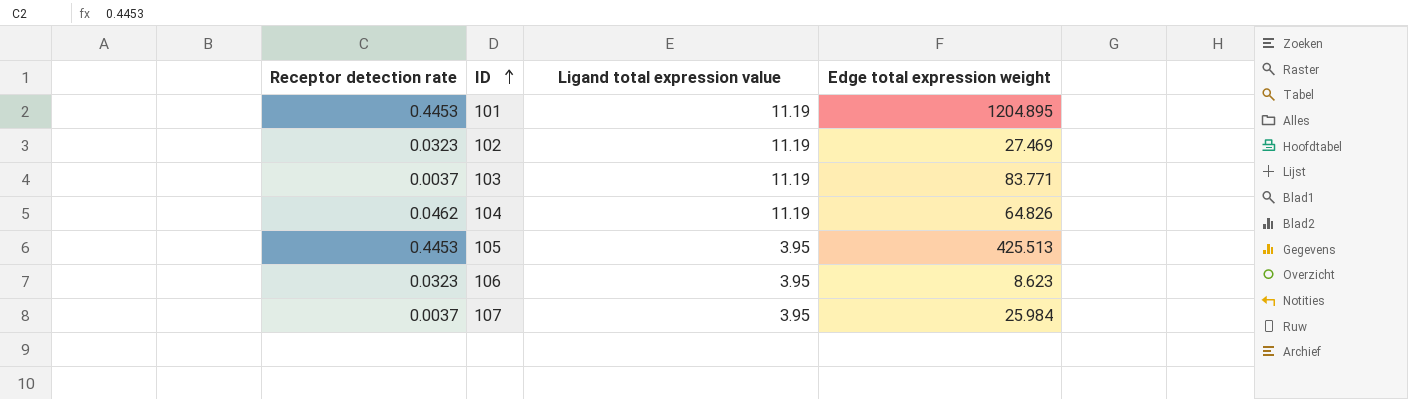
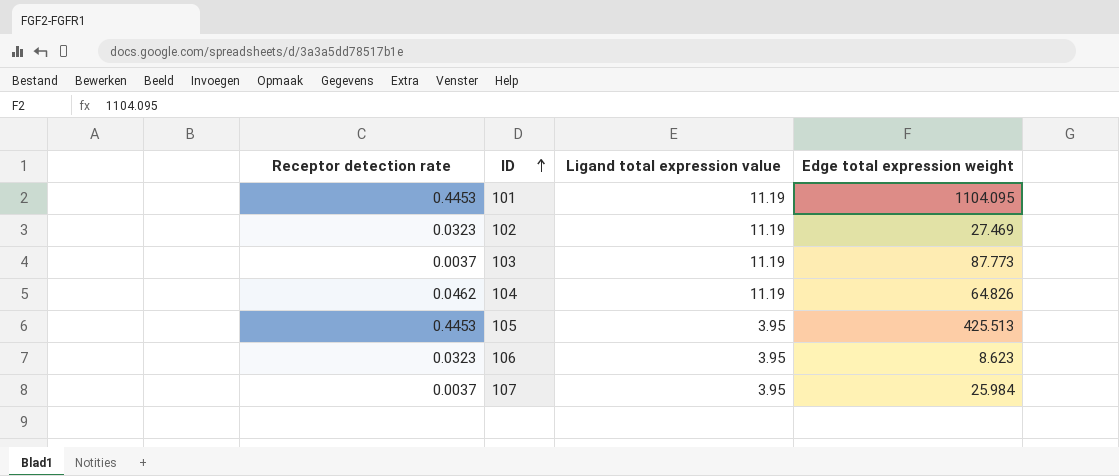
101 | Edge total expression weight: 1204.895 -> 1104.095
103 | Edge total expression weight: 83.771 -> 87.773

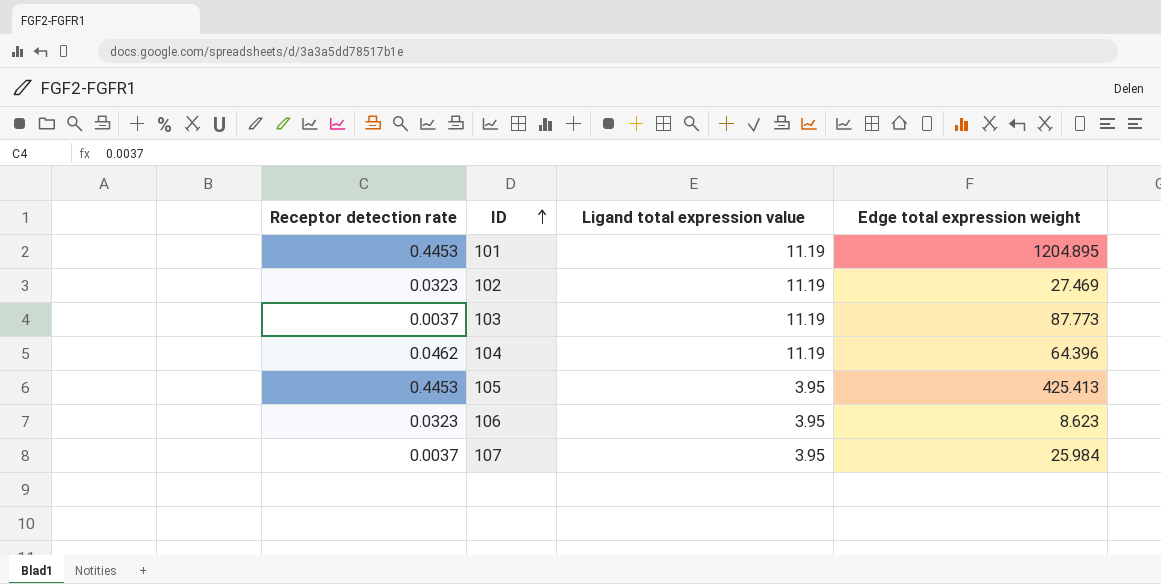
101 | Edge total expression weight: 1104.095 -> 1204.895
104 | Edge total expression weight: 64.826 -> 64.396
105 | Edge total expression weight: 425.513 -> 425.413

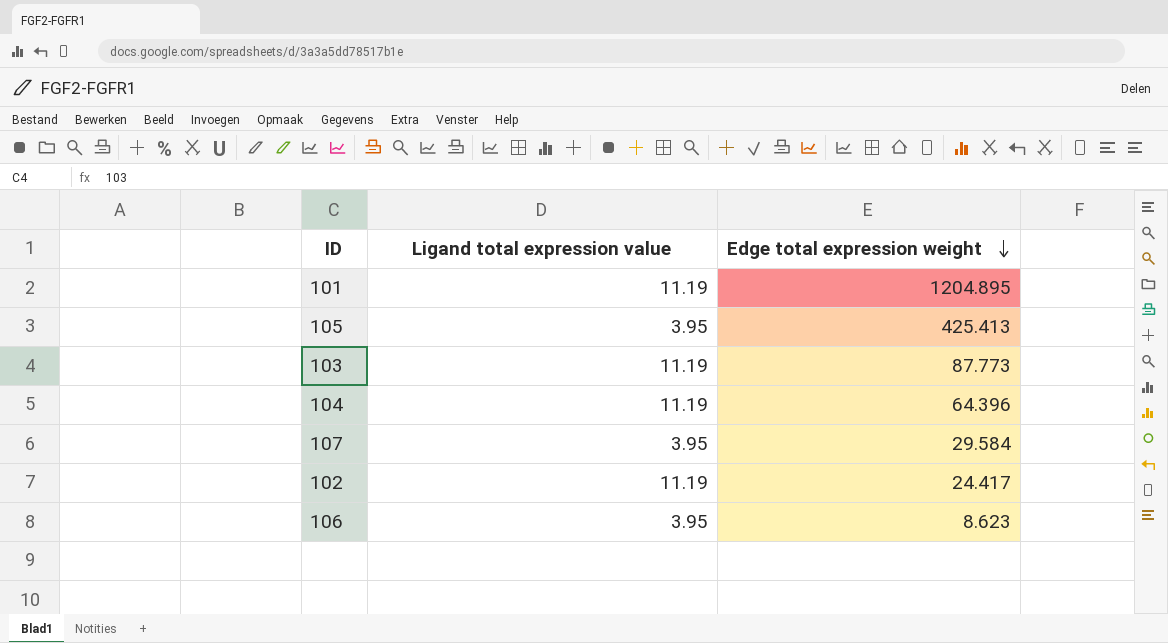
row order: ID ascending -> Edge total expression weight descending
column Receptor detection rate | position: 1 -> none
107 | Edge total expression weight: 25.984 -> 29.584
102 | Edge total expression weight: 27.469 -> 24.417

